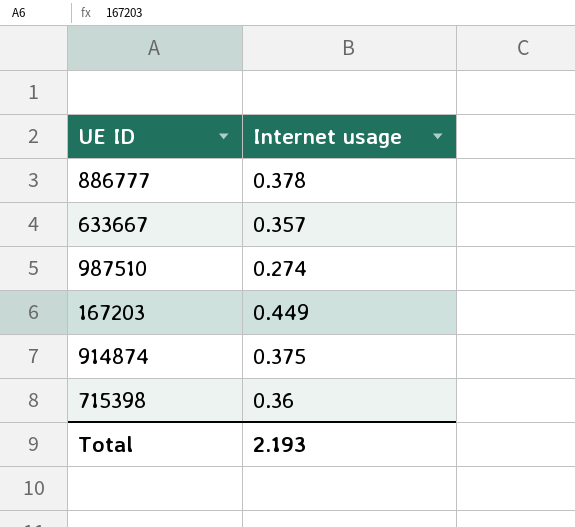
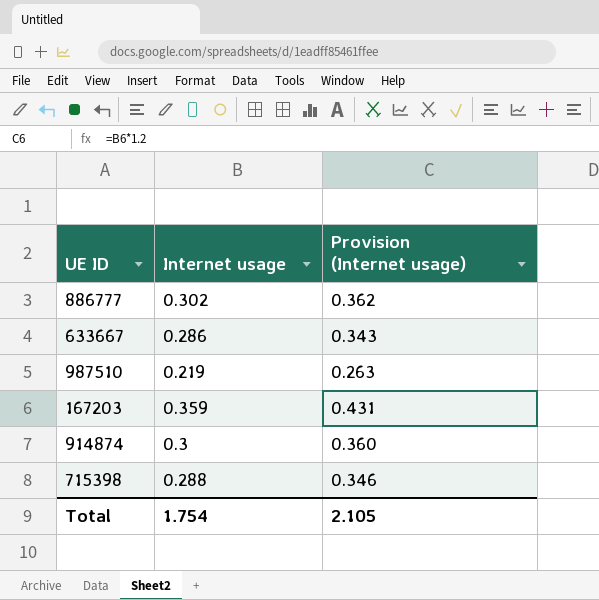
column Provision (Internet usage) | formula: none -> [Internet usage] * 1.2
886777 | Internet usage: 0.378 -> 0.302
633667 | Internet usage: 0.357 -> 0.286
987510 | Internet usage: 0.274 -> 0.219
167203 | Internet usage: 0.449 -> 0.359
914874 | Internet usage: 0.375 -> 0.3
715398 | Internet usage: 0.36 -> 0.288
Total | Internet usage: 2.193 -> 1.754

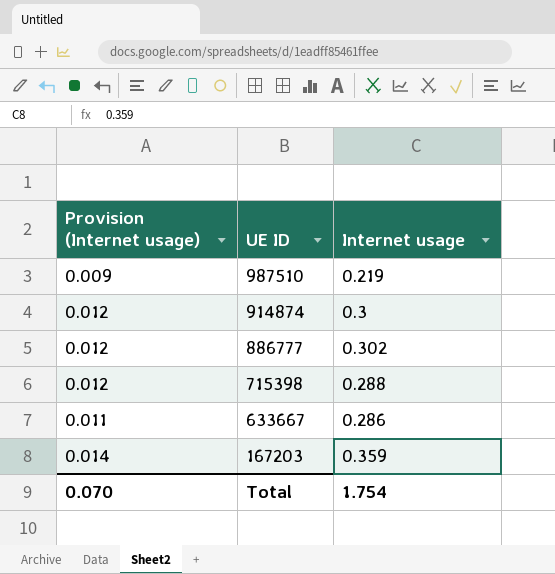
row order: none -> UE ID descending
column Provision (Internet usage) | formula: [Internet usage] * 1.2 -> [Internet usage] * 0.04
column Provision (Internet usage) | position: 3 -> 1
Total | Provision (Internet usage): 2.105 -> 0.070

